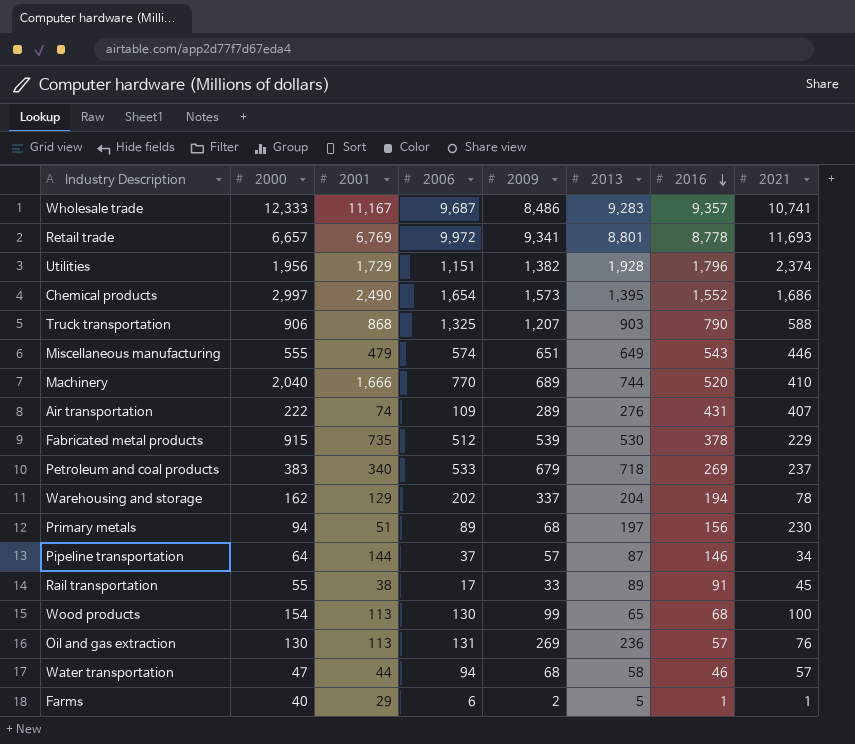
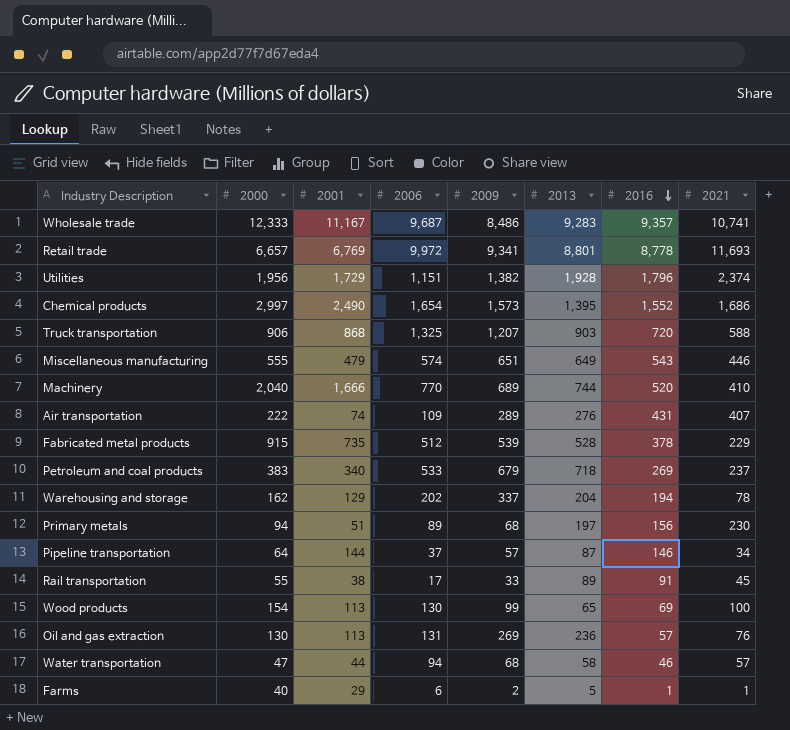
Truck transportation | 2016: 790 -> 720
Fabricated metal products | 2013: 530 -> 528
Wood products | 2016: 68 -> 69

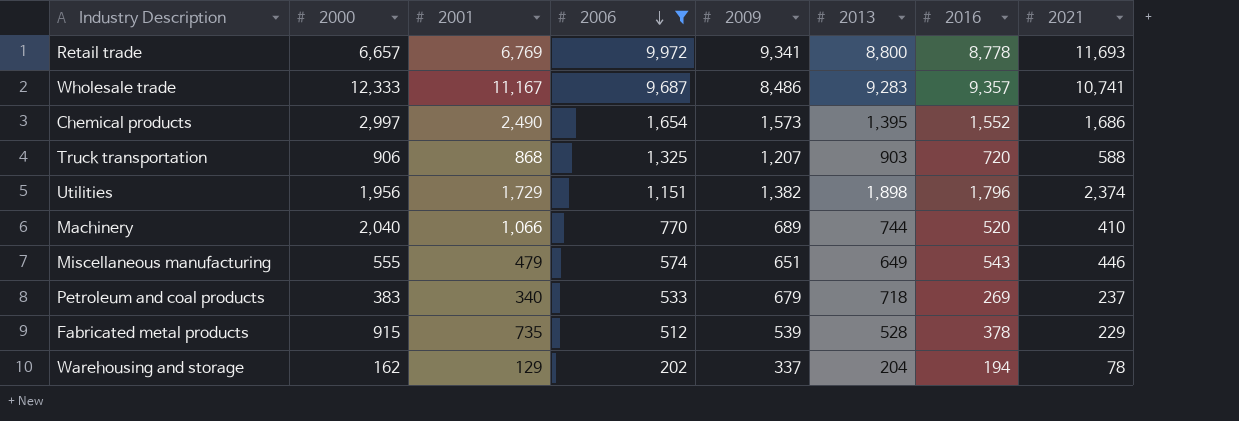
filter: none -> 2006 >= 202
row order: 2016 descending -> 2006 descending
Retail trade | 2013: 8,801 -> 8,800
Utilities | 2013: 1,928 -> 1,898
Machinery | 2001: 1,666 -> 1,066

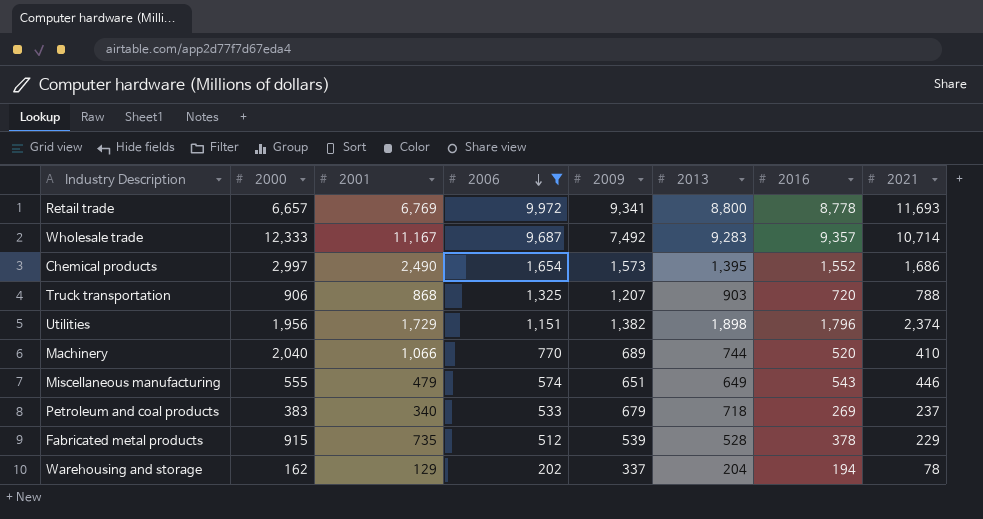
Wholesale trade | 2009: 8,486 -> 7,492
Wholesale trade | 2021: 10,741 -> 10,714
Truck transportation | 2021: 588 -> 788

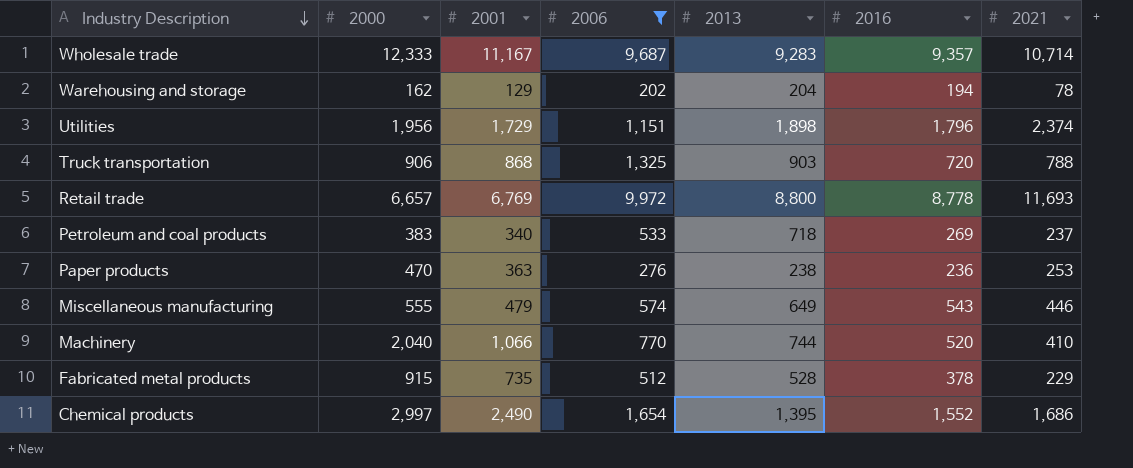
row order: 2006 descending -> Industry Description descending
column 2009 | position: 5 -> none
row Paper products: none -> 470 | 363 | 276 | 238 | 236 | 253

